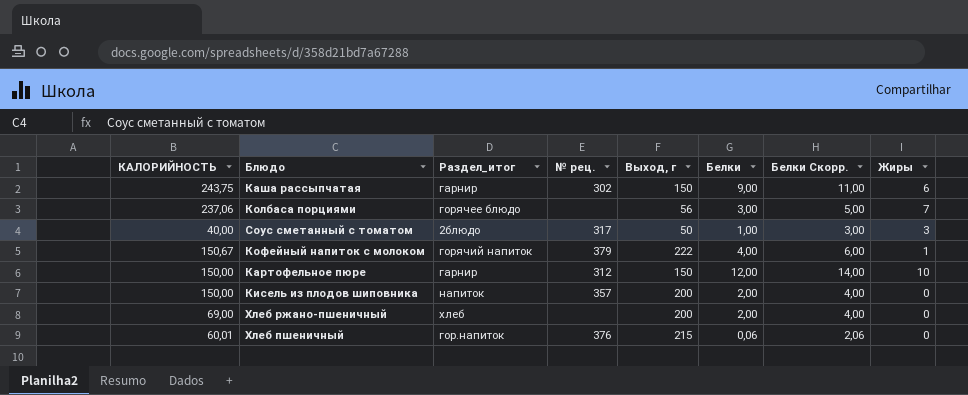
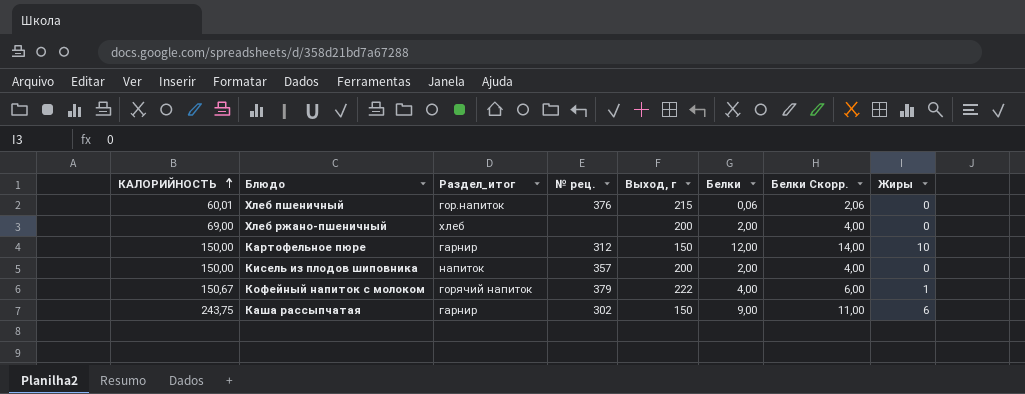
row order: none -> КАЛОРИЙНОСТЬ ascending
row Колбаса порциями: 237,06 | горячее блюдо | none | 56 | 3,00 | 5,00 | 7 -> none
row Соус сметанный с томатом: 40,00 | 2блюдо | 317 | 50 | 1,00 | 3,00 | 3 -> none

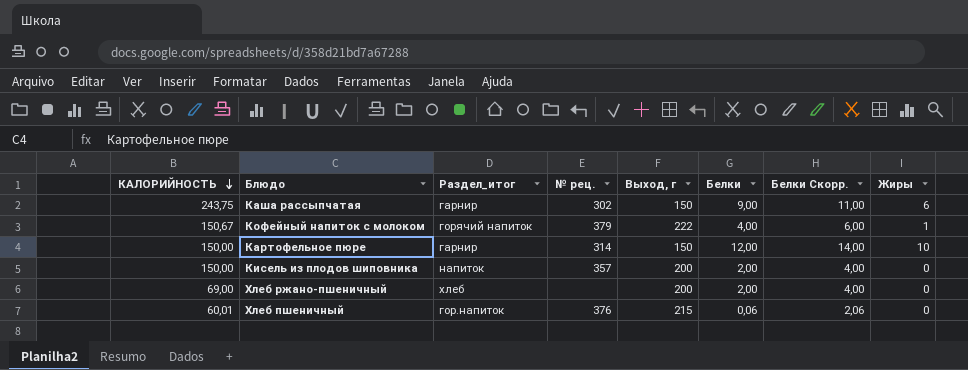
row order: КАЛОРИЙНОСТЬ ascending -> КАЛОРИЙНОСТЬ descending
Картофельное пюре | № рец.: 312 -> 314

